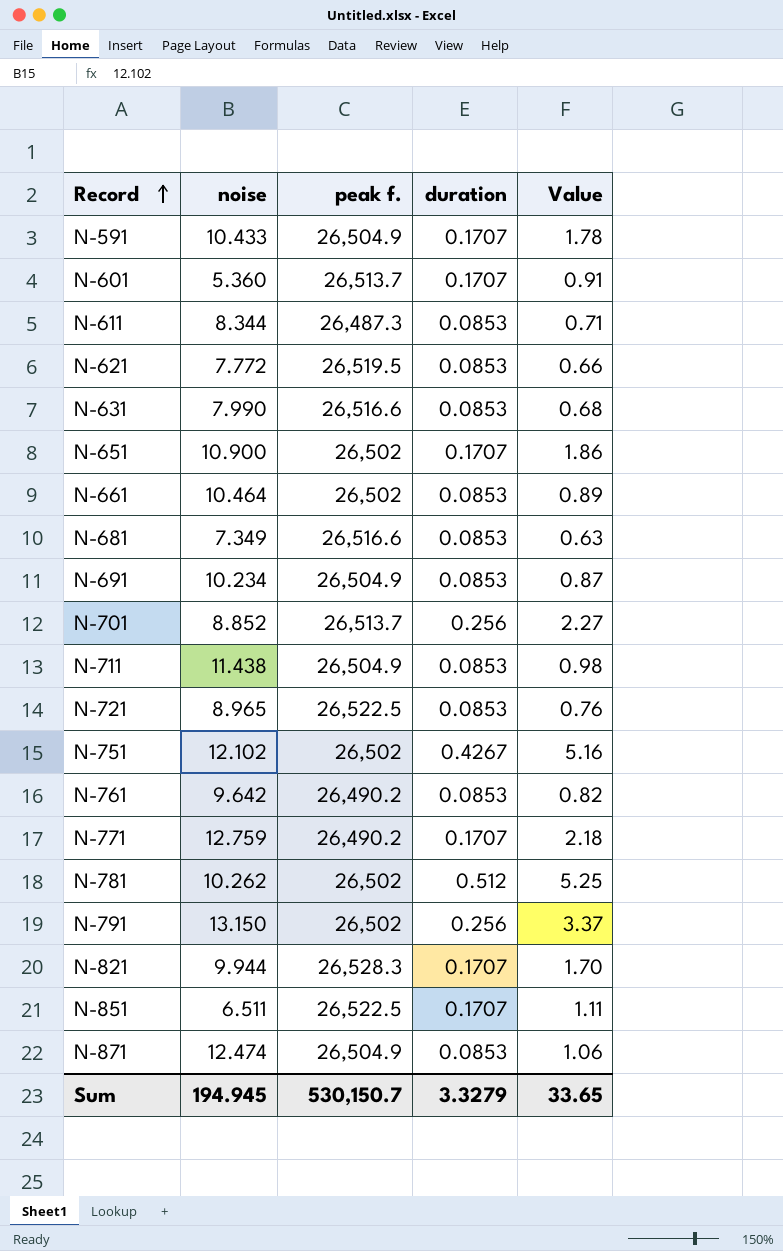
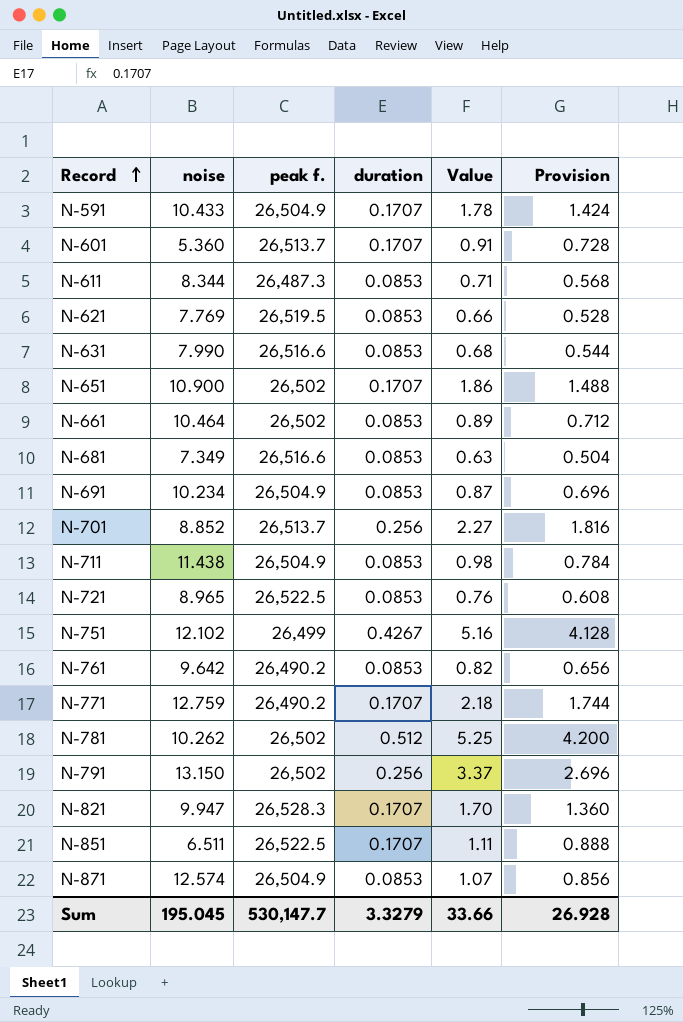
column Provision | formula: none -> [Value] * 0.8
N-621 | noise: 7.772 -> 7.769
N-751 | peak f.: 26,502 -> 26,499
N-821 | noise: 9.944 -> 9.947
N-871 | noise: 12.474 -> 12.574
N-871 | Value: 1.06 -> 1.07
Sum | noise: 194.945 -> 195.045
Sum | peak f.: 530,150.7 -> 530,147.7
Sum | Value: 33.65 -> 33.66

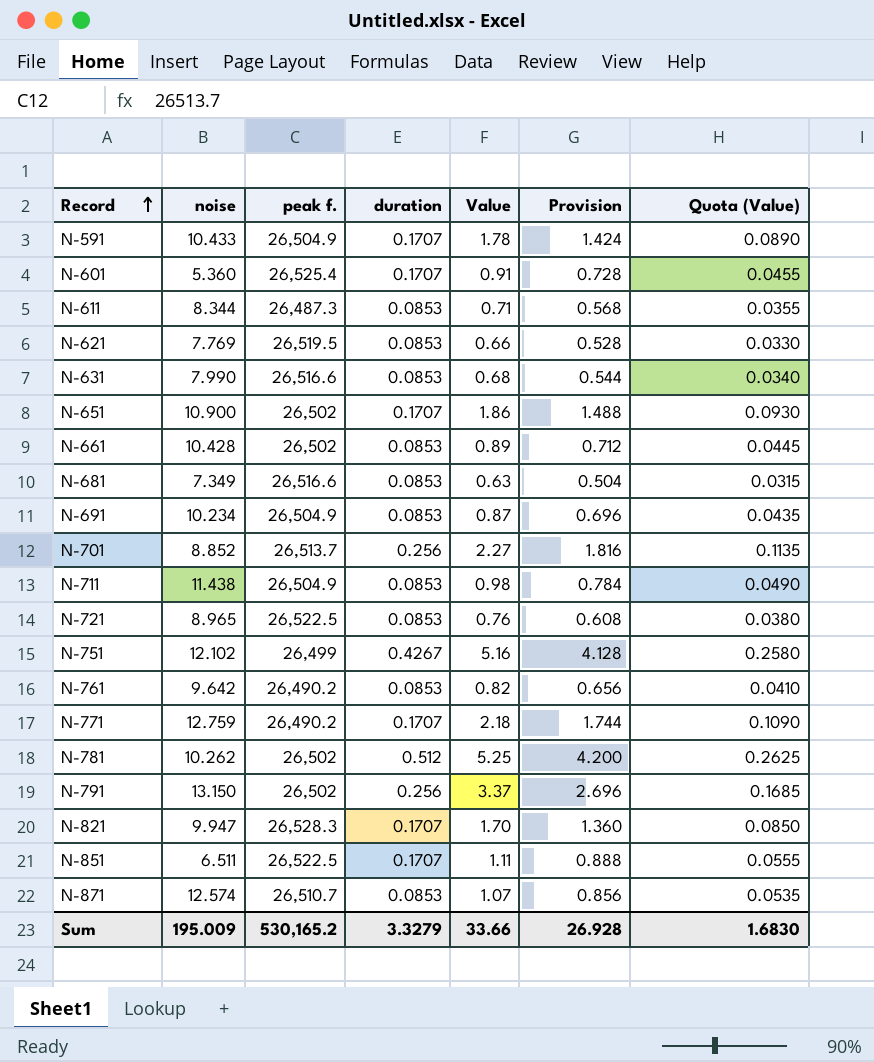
column Quota (Value) | formula: none -> [Value] * 0.05
N-601 | peak f.: 26,513.7 -> 26,525.4
N-661 | noise: 10.464 -> 10.428
N-871 | peak f.: 26,504.9 -> 26,510.7
Sum | noise: 195.045 -> 195.009
Sum | peak f.: 530,147.7 -> 530,165.2

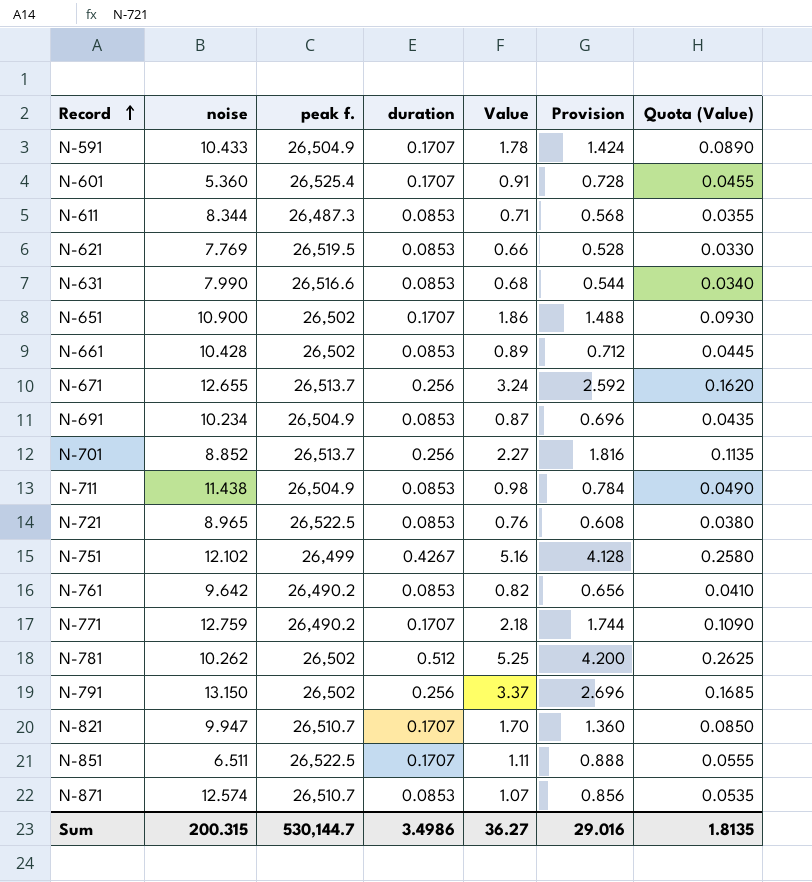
row N-681: 7.349 | 26,516.6 | 0.0853 | 0.63 | 0.504 | 0.0315 -> none
row N-671: none -> 12.655 | 26,513.7 | 0.256 | 3.24 | 2.592 | 0.1620
N-821 | peak f.: 26,528.3 -> 26,510.7
Sum | noise: 195.009 -> 200.315
Sum | peak f.: 530,165.2 -> 530,144.7
Sum | duration: 3.3279 -> 3.4986
Sum | Value: 33.66 -> 36.27
Sum | Provision: 26.928 -> 29.016
Sum | Quota (Value): 1.6830 -> 1.8135

